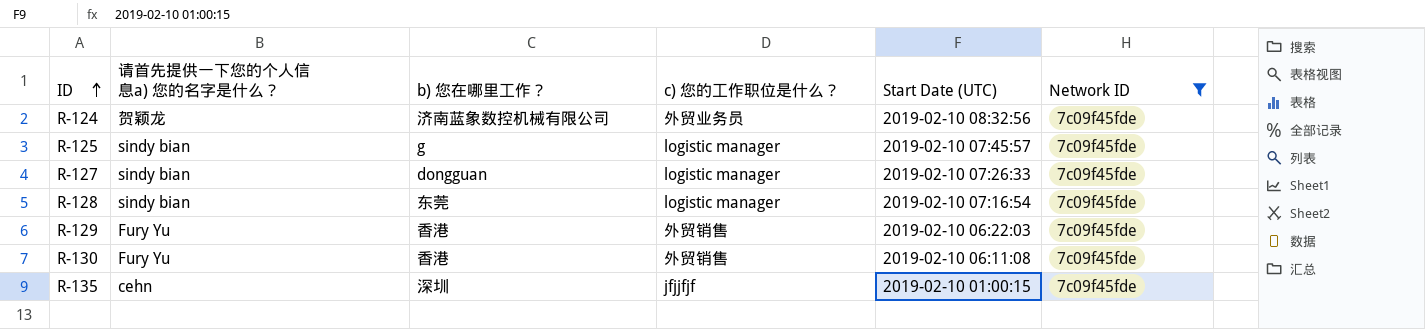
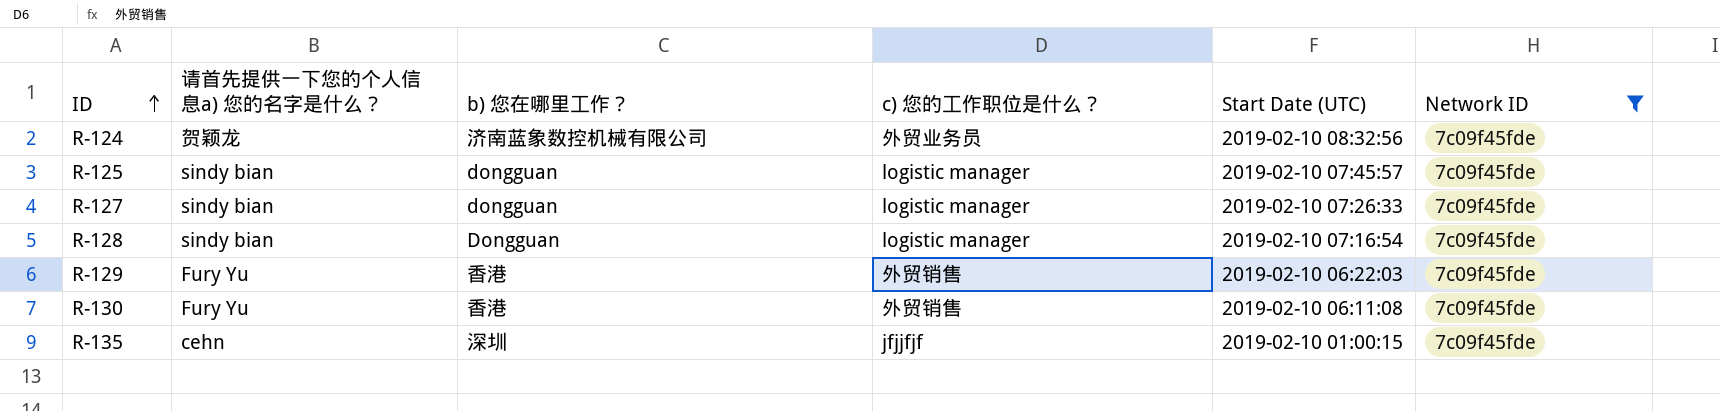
R-125 | b) 您在哪里工作？: g -> dongguan
R-128 | b) 您在哪里工作？: 东莞 -> Dongguan

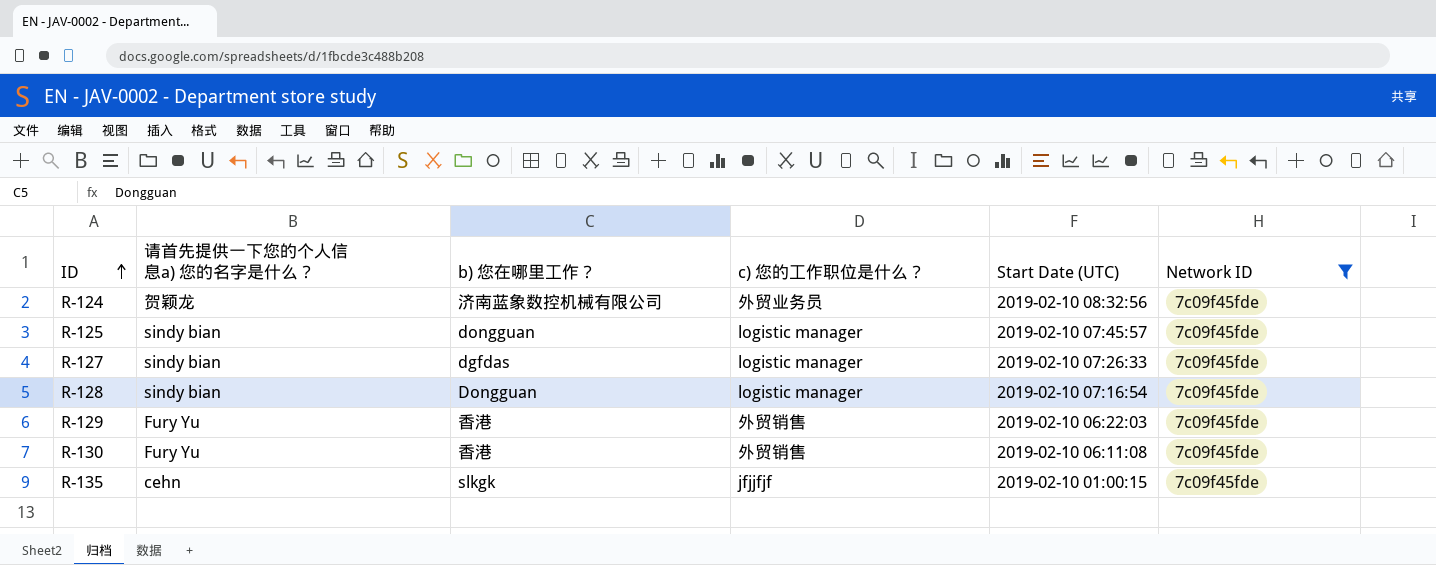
R-127 | b) 您在哪里工作？: dongguan -> dgfdas
R-135 | b) 您在哪里工作？: 深圳 -> slkgk

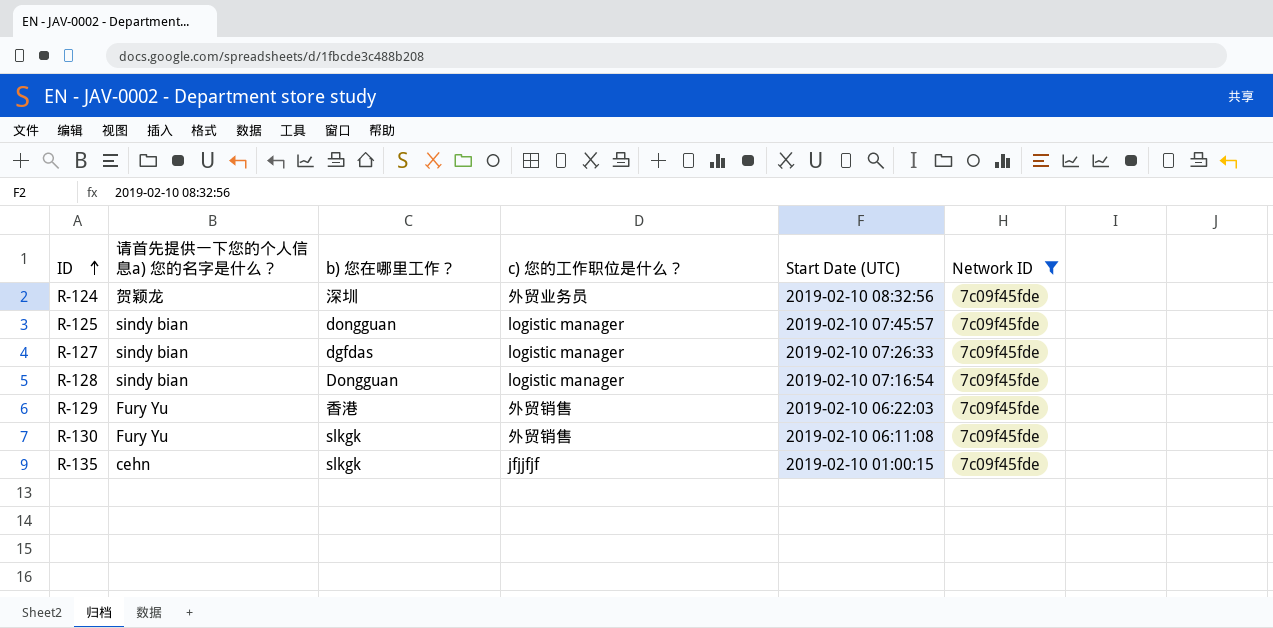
R-124 | b) 您在哪里工作？: 济南蓝象数控机械有限公司 -> 深圳
R-130 | b) 您在哪里工作？: 香港 -> slkgk

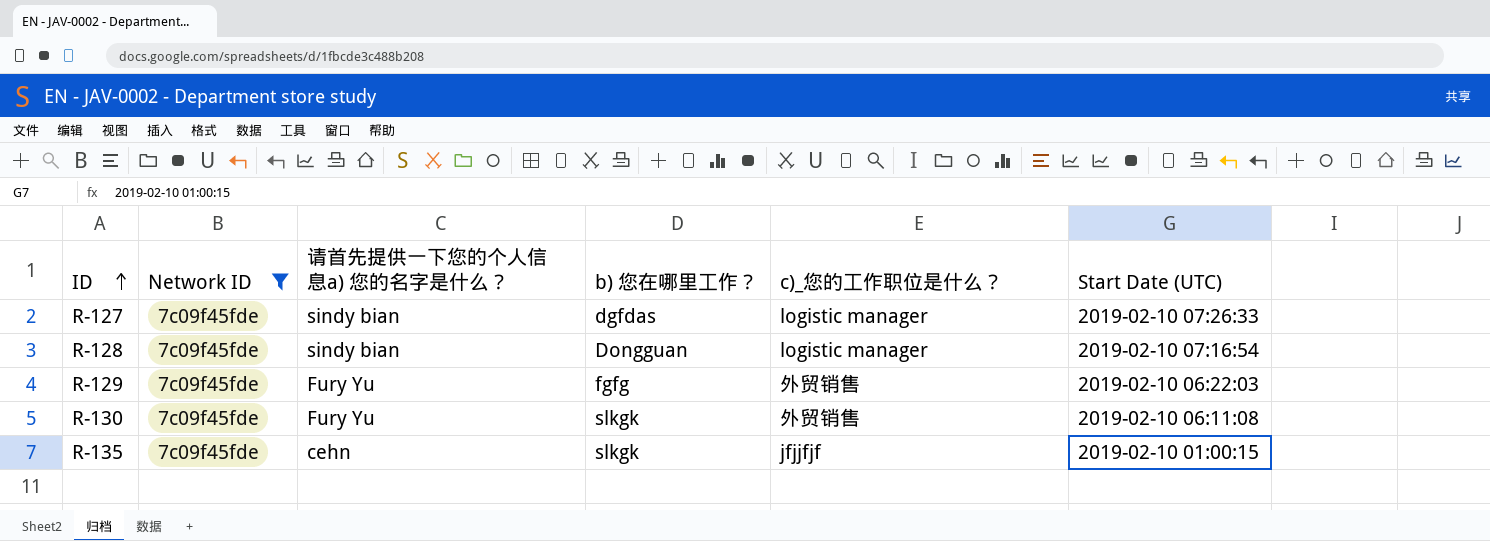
column Network ID | position: 6 -> 2
column name: c) 您的工作职位是什么？ -> c)_您的工作职位是什么？
row R-124: 贺颖龙 | 深圳 | 外贸业务员 | 2019-02-10 08:32:56 | 7c09f45fde -> none
row R-125: sindy bian | dongguan | logistic manager | 2019-02-10 07:45:57 | 7c09f45fde -> none
R-129 | b) 您在哪里工作？: 香港 -> fgfg

